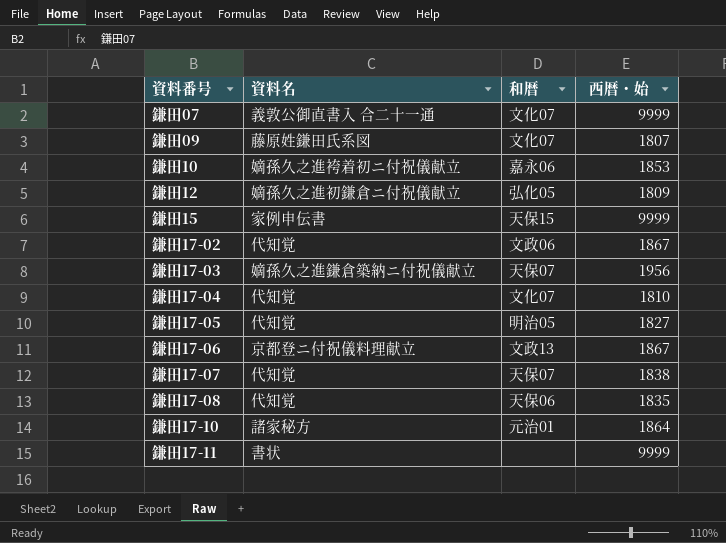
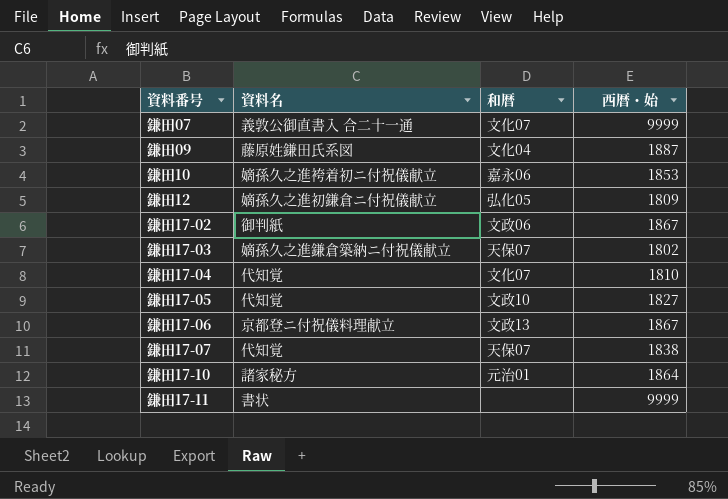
row 鎌田15: 家例申伝書 | 天保15 | 9999 -> none
row 鎌田17-08: 代知覚 | 天保06 | 1835 -> none
鎌田09 | 和暦: 文化07 -> 文化04
鎌田09 | 西暦・始: 1807 -> 1887
鎌田17-02 | 資料名: 代知覚 -> 御判紙
鎌田17-03 | 西暦・始: 1956 -> 1802
鎌田17-05 | 和暦: 明治05 -> 文政10

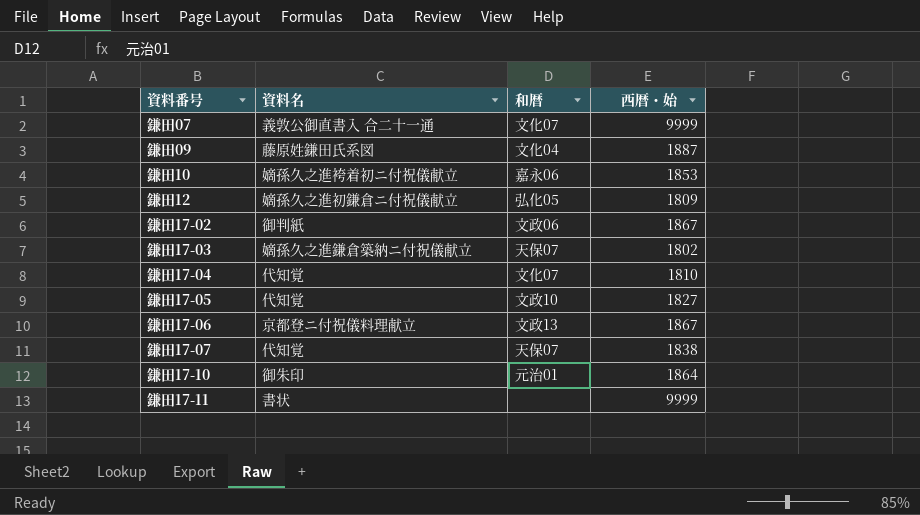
鎌田17-10 | 資料名: 諸家秘方 -> 御朱印

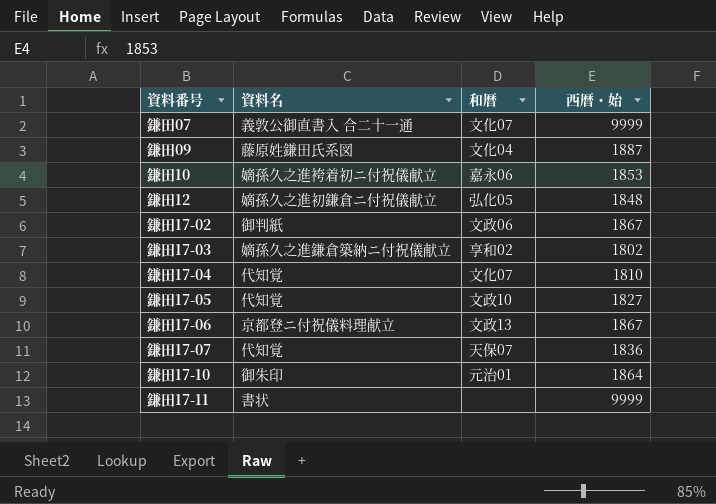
鎌田12 | 西暦・始: 1809 -> 1848
鎌田17-03 | 和暦: 天保07 -> 享和02
鎌田17-07 | 西暦・始: 1838 -> 1836

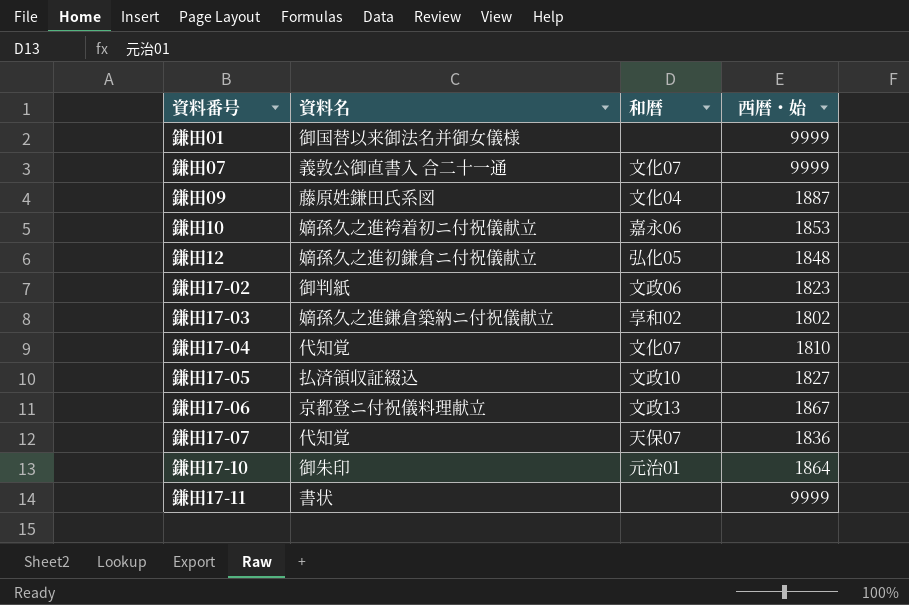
row 鎌田01: none -> 御国替以来御法名并御女儀様 | none | 9999
鎌田17-02 | 西暦・始: 1867 -> 1823
鎌田17-05 | 資料名: 代知覚 -> 払済領収証綴込

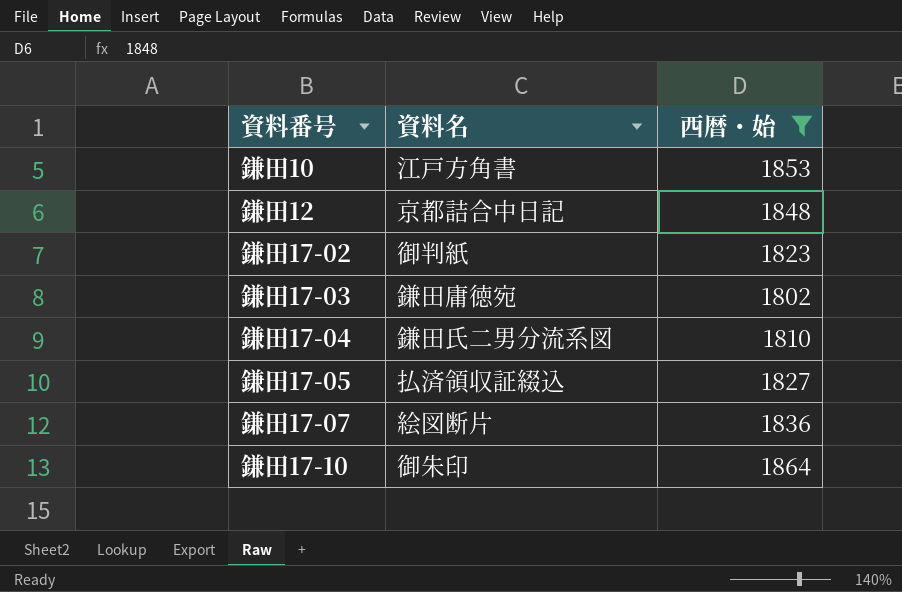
filter: none -> 西暦・始 <= 1864
column 和暦 | position: 3 -> none
鎌田10 | 資料名: 嫡孫久之進袴着初ニ付祝儀献立 -> 江戸方角書
鎌田12 | 資料名: 嫡孫久之進初鎌倉ニ付祝儀献立 -> 京都詰合中日記
鎌田17-03 | 資料名: 嫡孫久之進鎌倉築納ニ付祝儀献立 -> 鎌田庸徳宛
鎌田17-04 | 資料名: 代知覚 -> 鎌田氏二男分流系図
鎌田17-07 | 資料名: 代知覚 -> 絵図断片

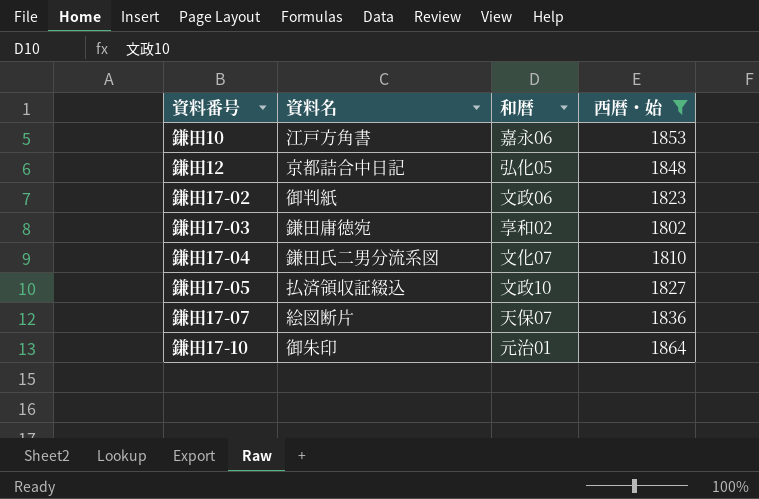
column 和暦 | position: none -> 3

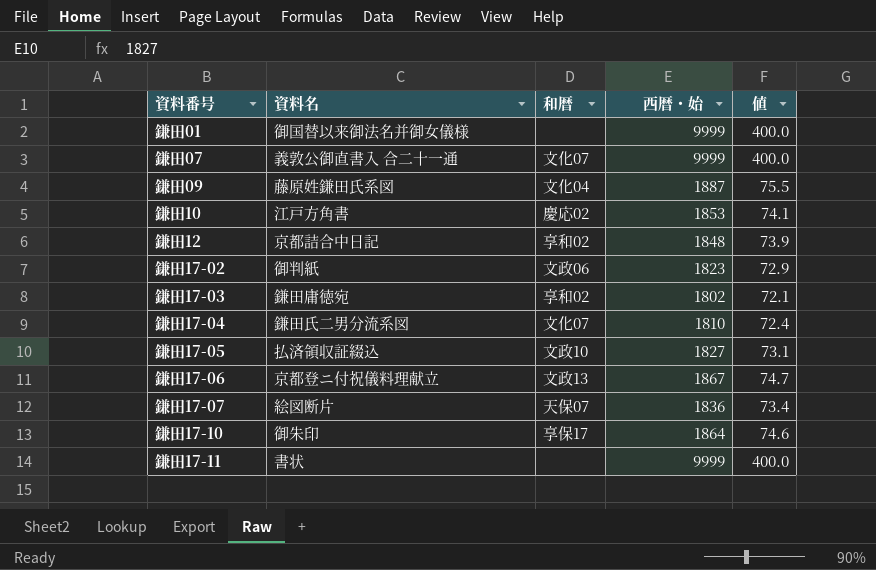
filter: 西暦・始 <= 1864 -> none
column 値 | formula: none -> [西暦・始] * 0.04
鎌田10 | 和暦: 嘉永06 -> 慶応02
鎌田12 | 和暦: 弘化05 -> 享和02
鎌田17-10 | 和暦: 元治01 -> 享保17

